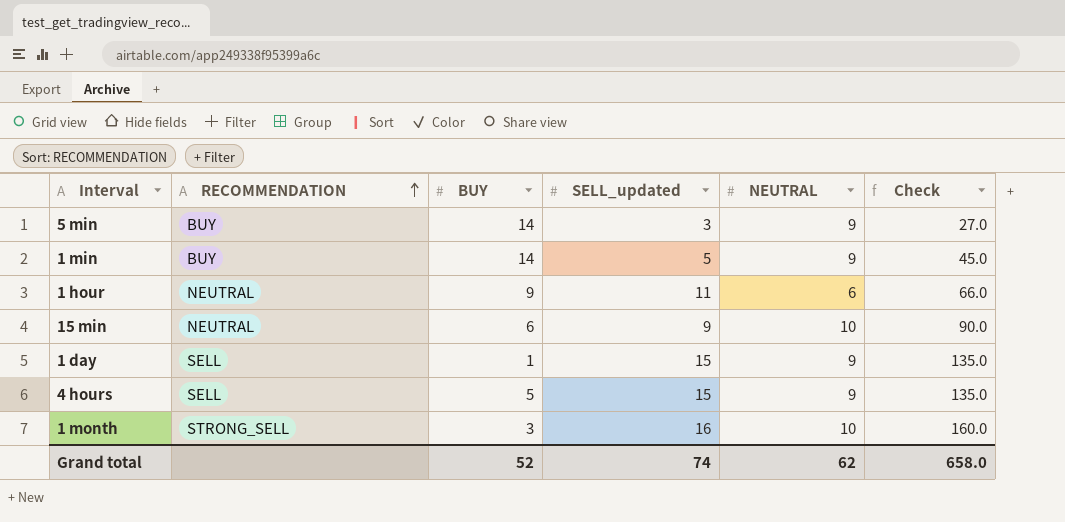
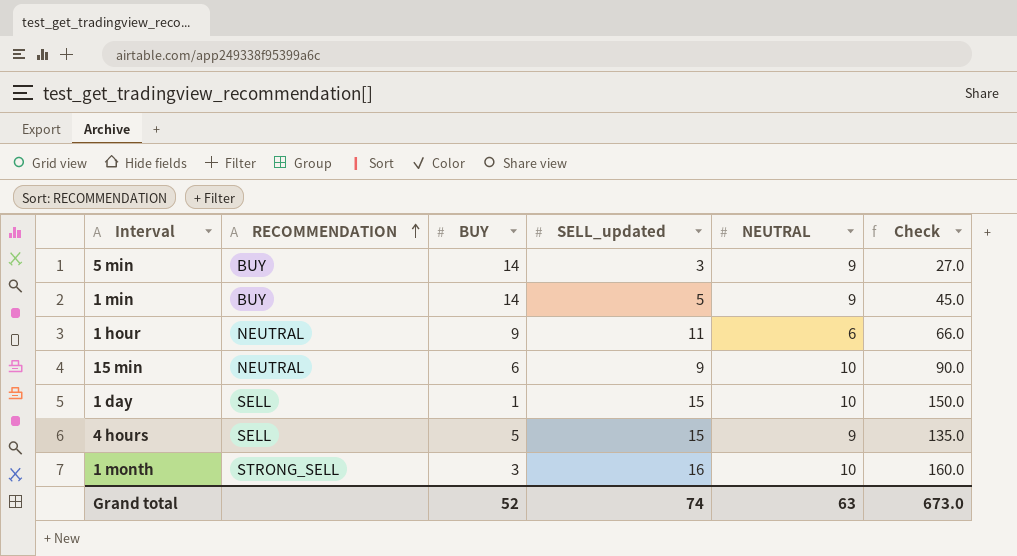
1 day | NEUTRAL: 9 -> 10
1 day | Check: 135.0 -> 150.0
Grand total | NEUTRAL: 62 -> 63
Grand total | Check: 658.0 -> 673.0

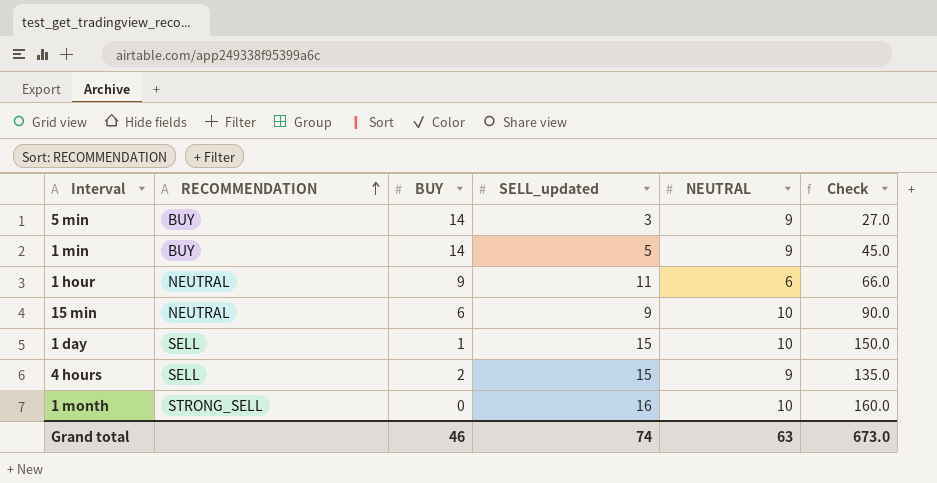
4 hours | BUY: 5 -> 2
1 month | BUY: 3 -> 0
Grand total | BUY: 52 -> 46

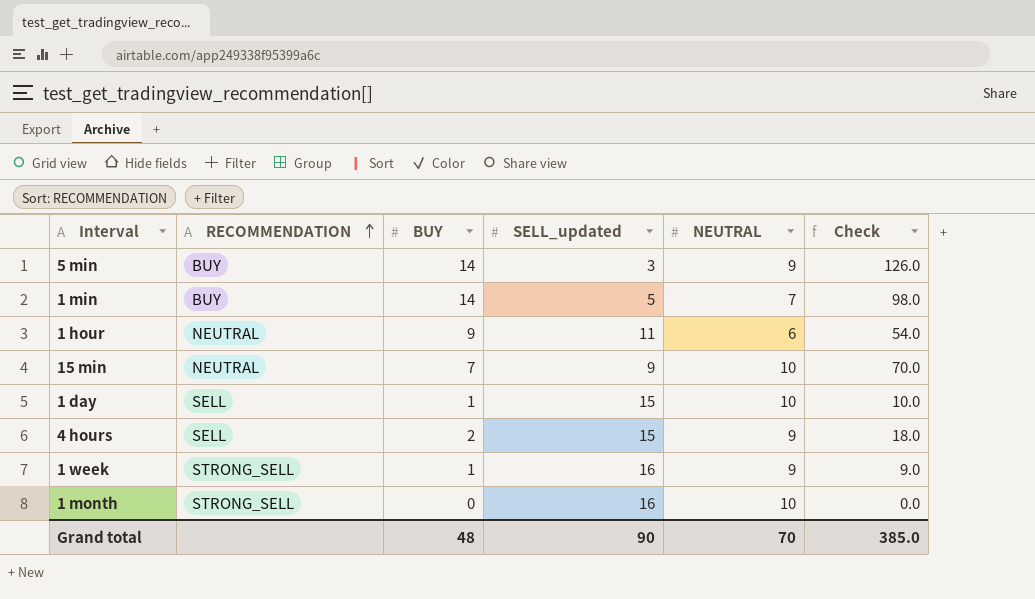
column Check | formula: [SELL_updated] * [NEUTRAL] -> [BUY] * [NEUTRAL]
1 min | NEUTRAL: 9 -> 7
15 min | BUY: 6 -> 7
row 1 week: none -> STRONG_SELL | 1 | 16 | 9 | 9.0
Grand total | BUY: 46 -> 48
Grand total | SELL_updated: 74 -> 90
Grand total | NEUTRAL: 63 -> 70
Grand total | Check: 673.0 -> 385.0

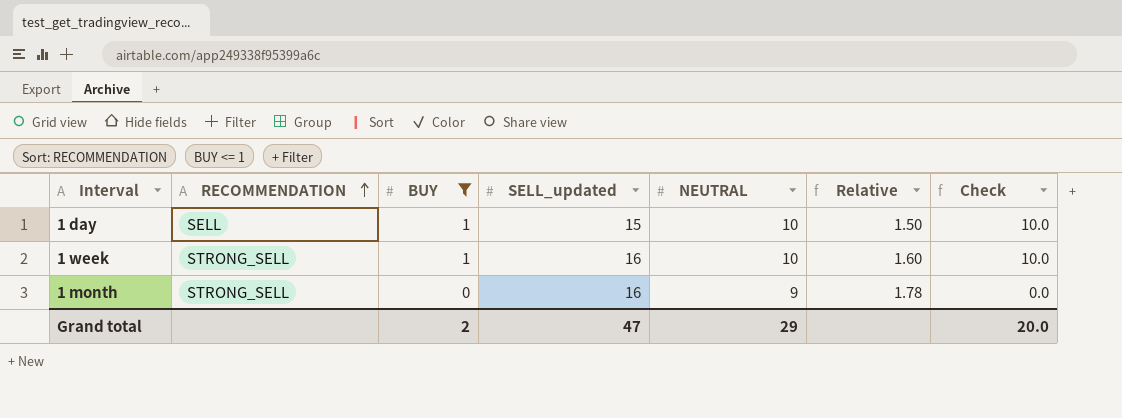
filter: none -> BUY <= 1
column Relative | formula: none -> [SELL_updated] / [NEUTRAL]
1 week | NEUTRAL: 9 -> 10
1 week | Check: 9.0 -> 10.0
1 month | NEUTRAL: 10 -> 9
Grand total | BUY: 48 -> 2
Grand total | SELL_updated: 90 -> 47
Grand total | NEUTRAL: 70 -> 29
Grand total | Check: 385.0 -> 20.0

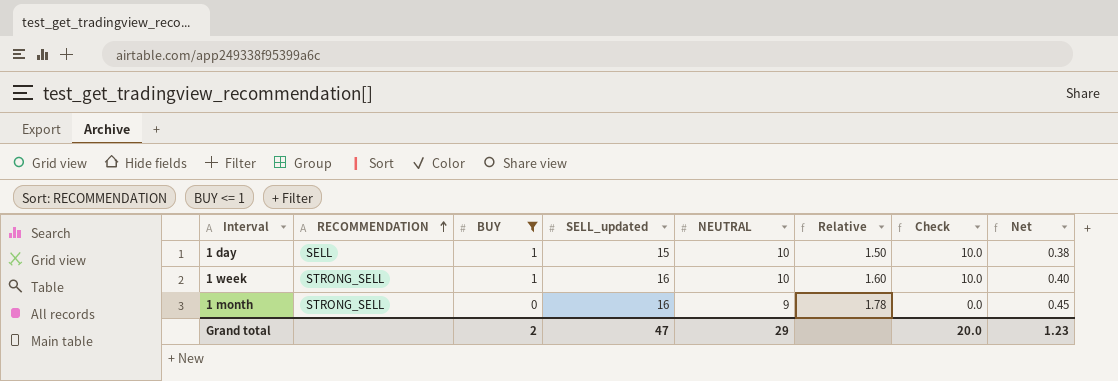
column Net | formula: none -> [Relative] * 0.25

